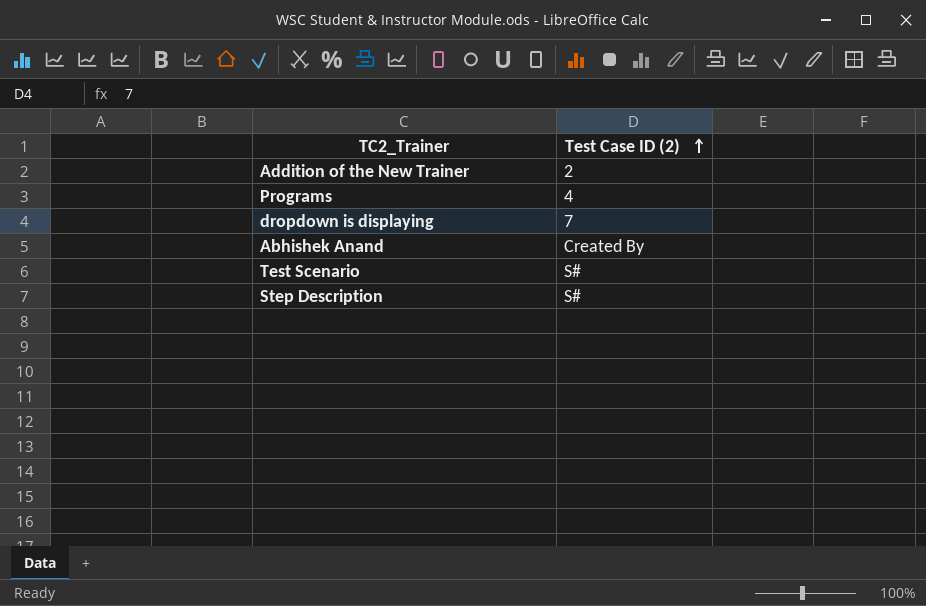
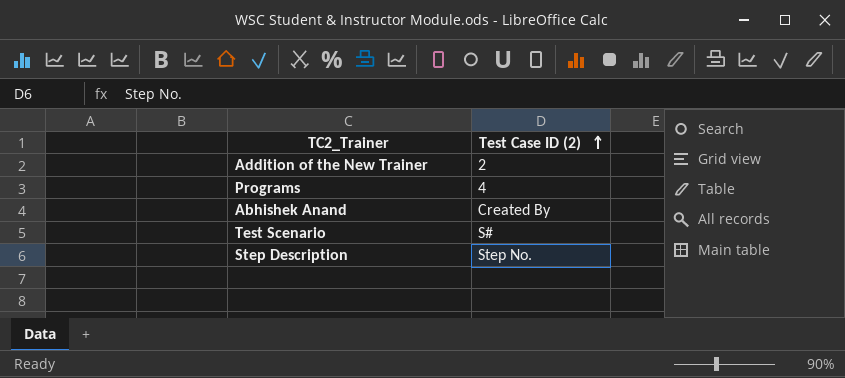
row dropdown is displaying: 7 -> none
Step Description | Test Case ID (2): S# -> Step No.

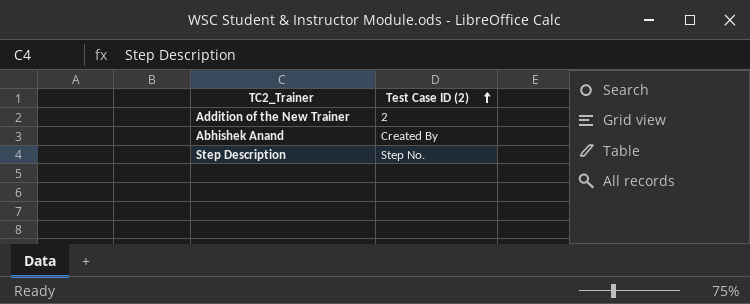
row Programs: 4 -> none
row Test Scenario: S# -> none

